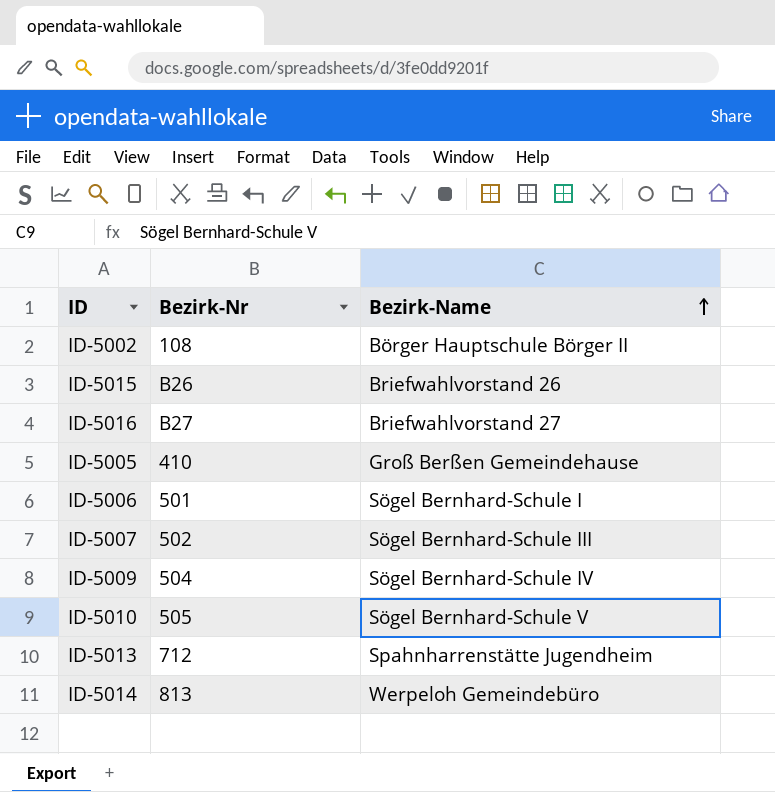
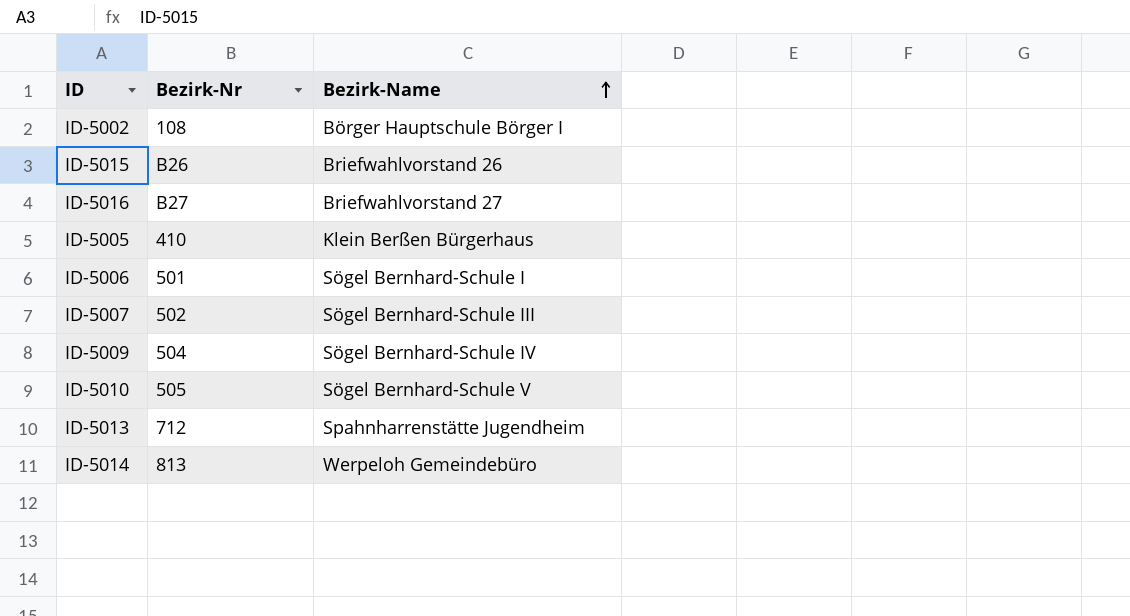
ID-5002 | Bezirk-Name: Börger Hauptschule Börger II -> Börger Hauptschule Börger I
ID-5005 | Bezirk-Name: Groß Berßen Gemeindehause -> Klein Berßen Bürgerhaus

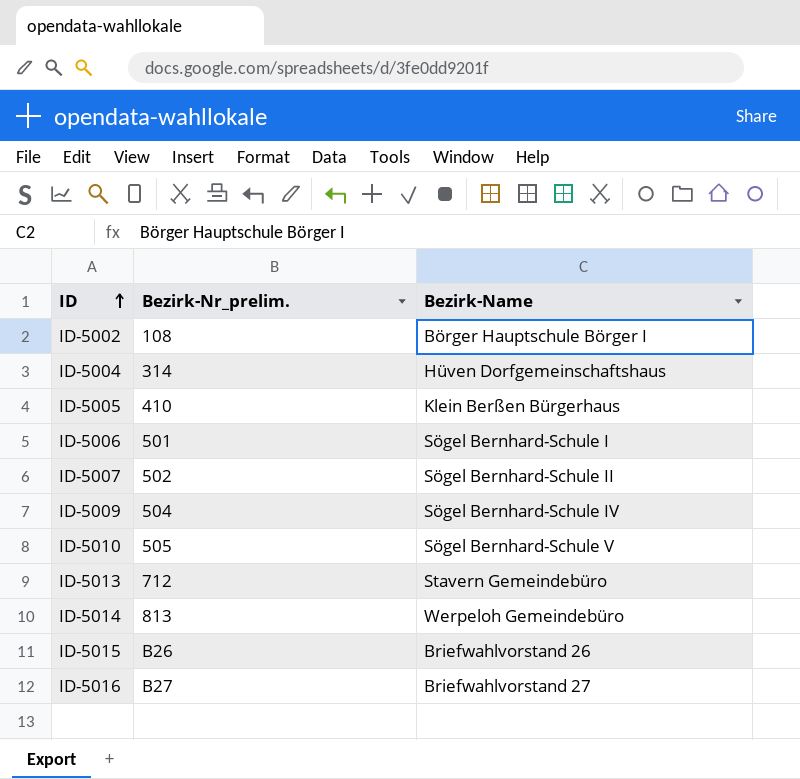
row order: Bezirk-Name ascending -> ID ascending
column name: Bezirk-Nr -> Bezirk-Nr_prelim.
row ID-5004: none -> 314 | Hüven Dorfgemeinschaftshaus
ID-5007 | Bezirk-Name: Sögel Bernhard-Schule III -> Sögel Bernhard-Schule II
ID-5013 | Bezirk-Name: Spahnharrenstätte Jugendheim -> Stavern Gemeindebüro

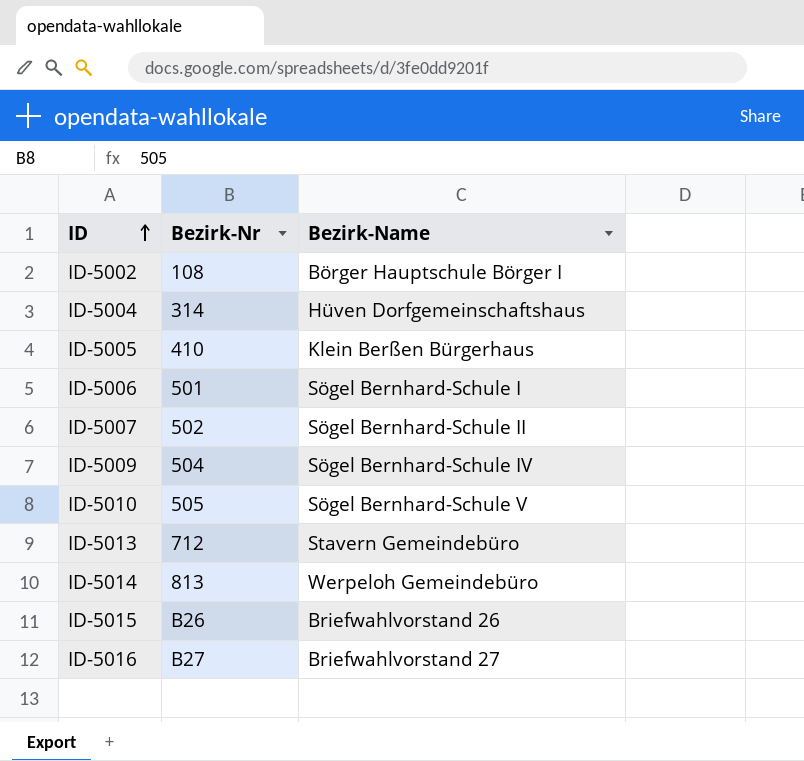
column name: Bezirk-Nr_prelim. -> Bezirk-Nr

